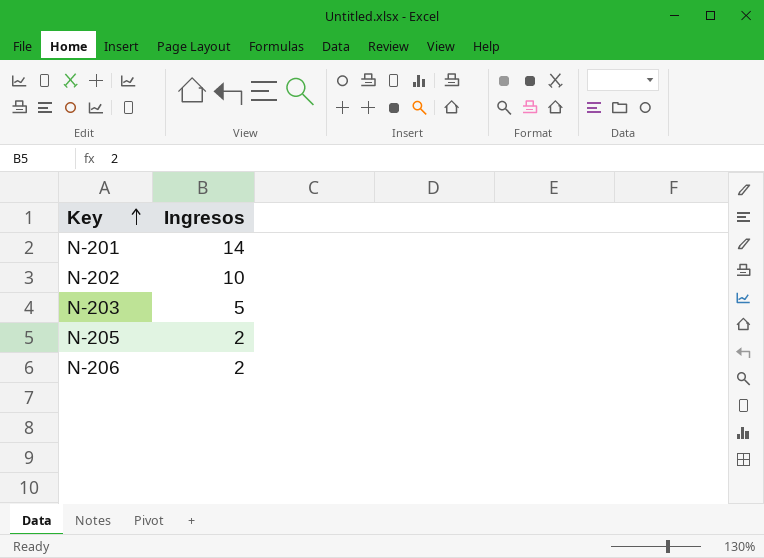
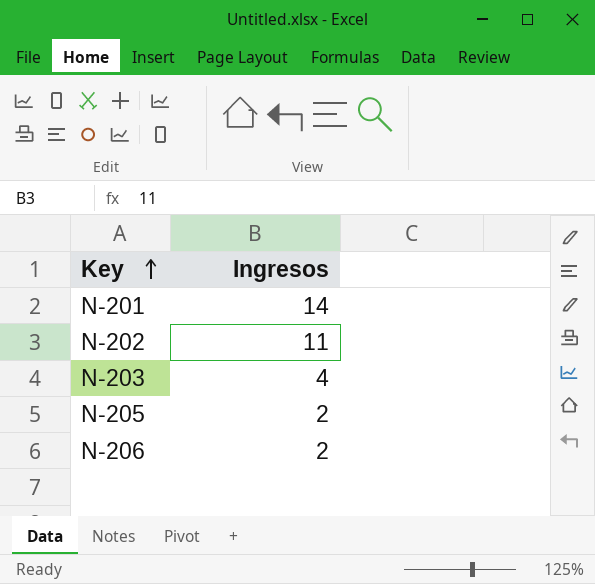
N-202 | Ingresos: 10 -> 11
N-203 | Ingresos: 5 -> 4

